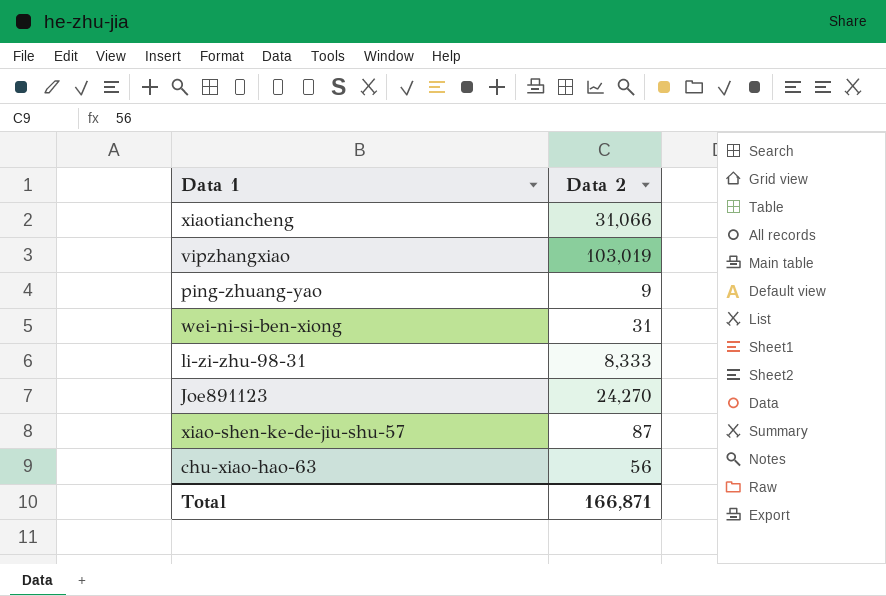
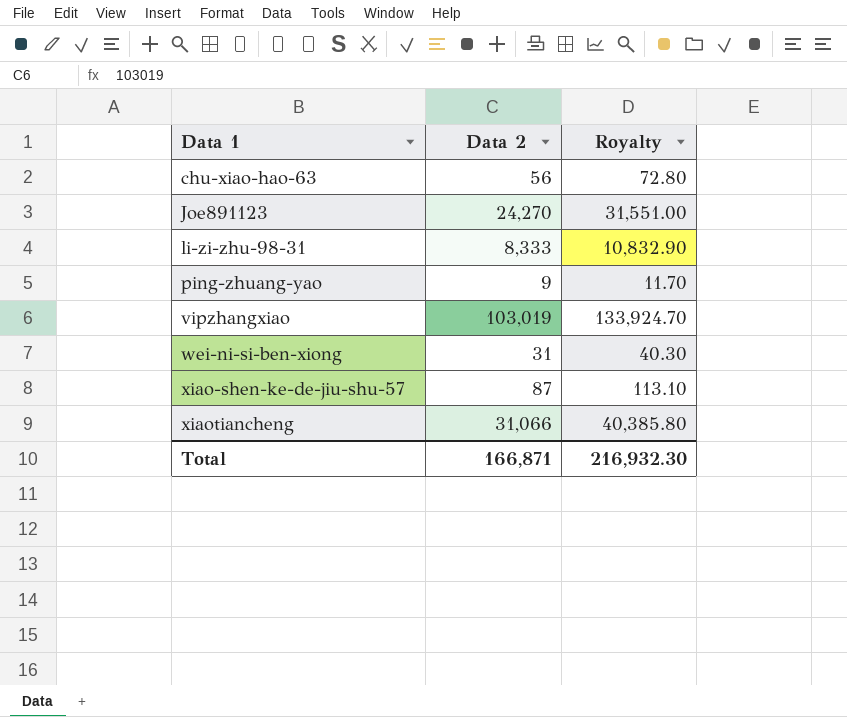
row order: none -> Data 1 ascending
column Royalty | formula: none -> [Data 2] * 1.3

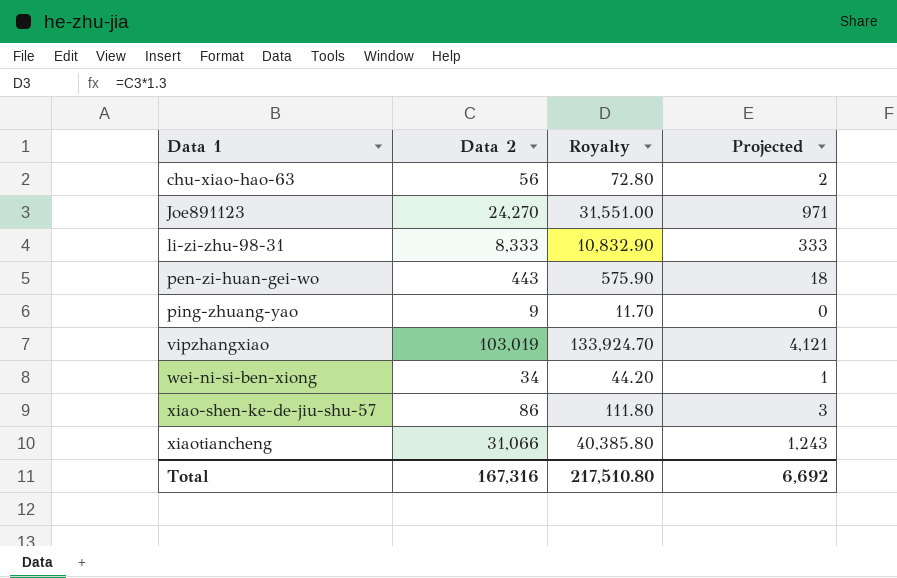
column Projected | formula: none -> [Data 2] * 0.04
row pen-zi-huan-gei-wo: none -> 443 | 575.90 | 18
wei-ni-si-ben-xiong | Data 2: 31 -> 34
wei-ni-si-ben-xiong | Royalty: 40.30 -> 44.20
xiao-shen-ke-de-jiu-shu-57 | Data 2: 87 -> 86
xiao-shen-ke-de-jiu-shu-57 | Royalty: 113.10 -> 111.80
Total | Data 2: 166,871 -> 167,316
Total | Royalty: 216,932.30 -> 217,510.80

